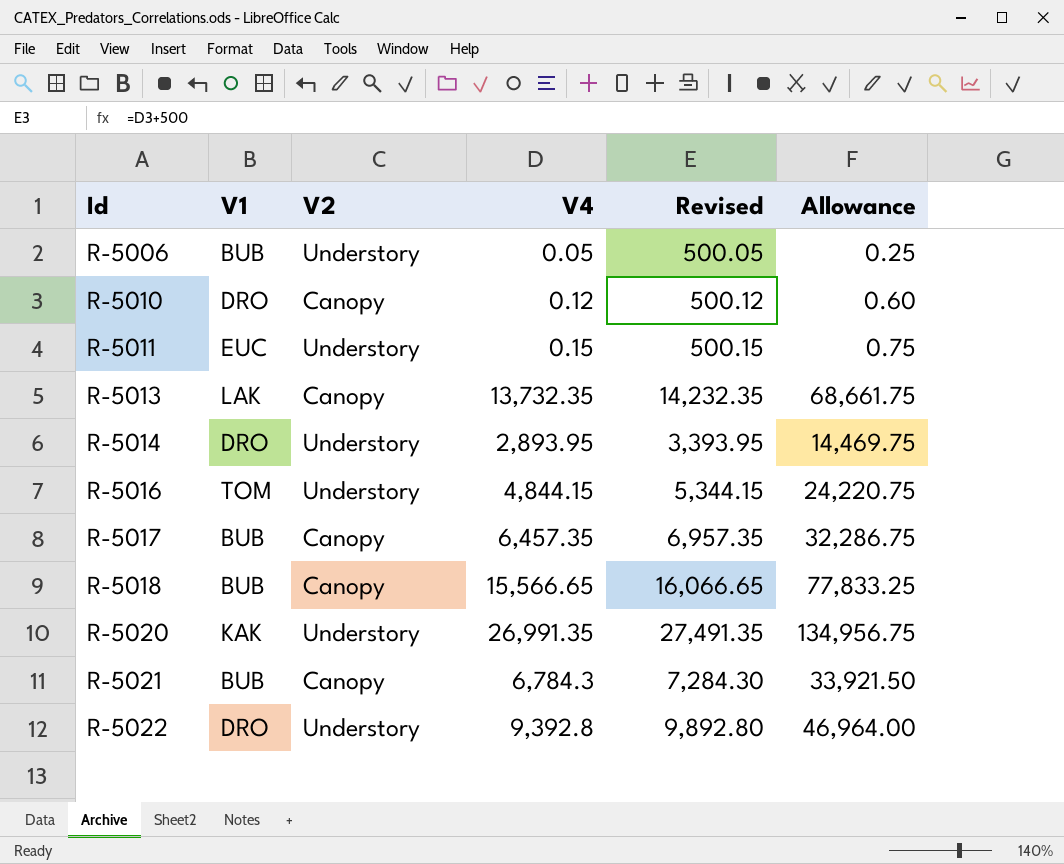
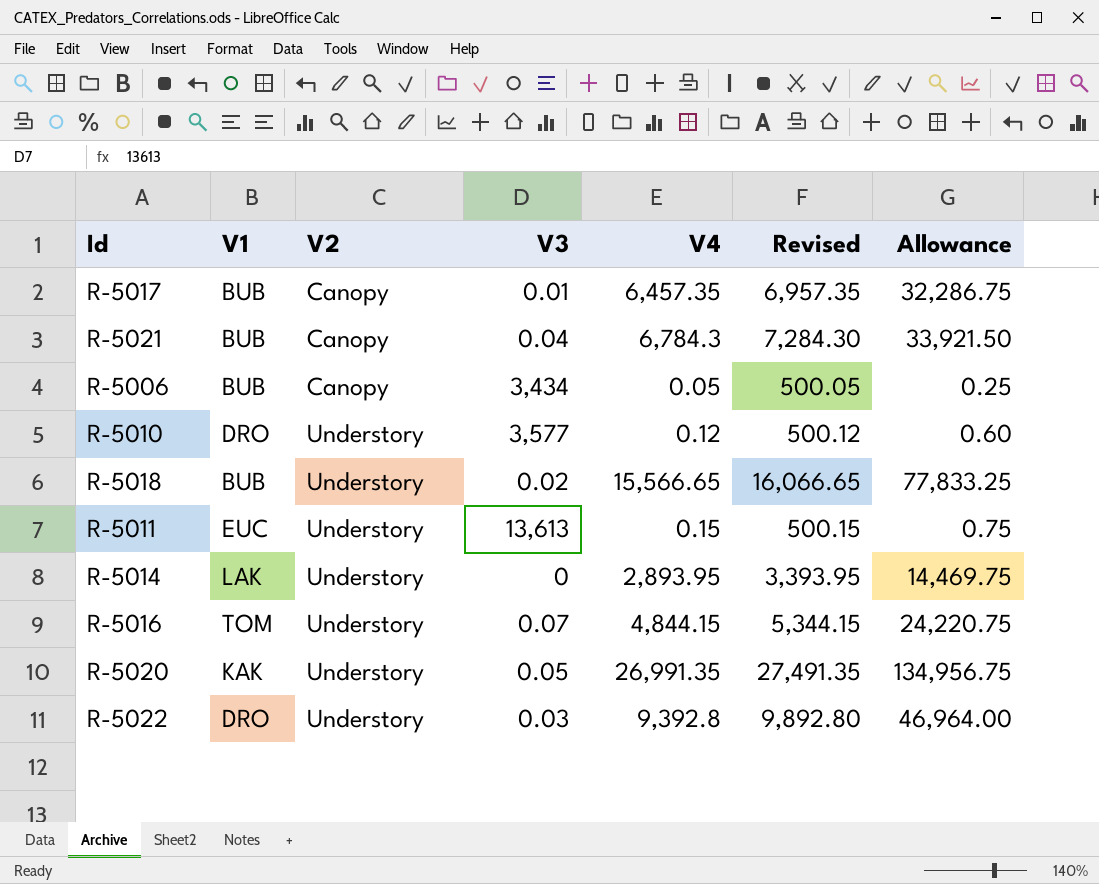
row order: Id ascending -> V2 ascending
column V3 | position: none -> 4
row R-5013: LAK | Canopy | 13,732.35 | 14,232.35 | 68,661.75 -> none
R-5006 | V2: Understory -> Canopy
R-5010 | V2: Canopy -> Understory
R-5018 | V2: Canopy -> Understory
R-5014 | V1: DRO -> LAK

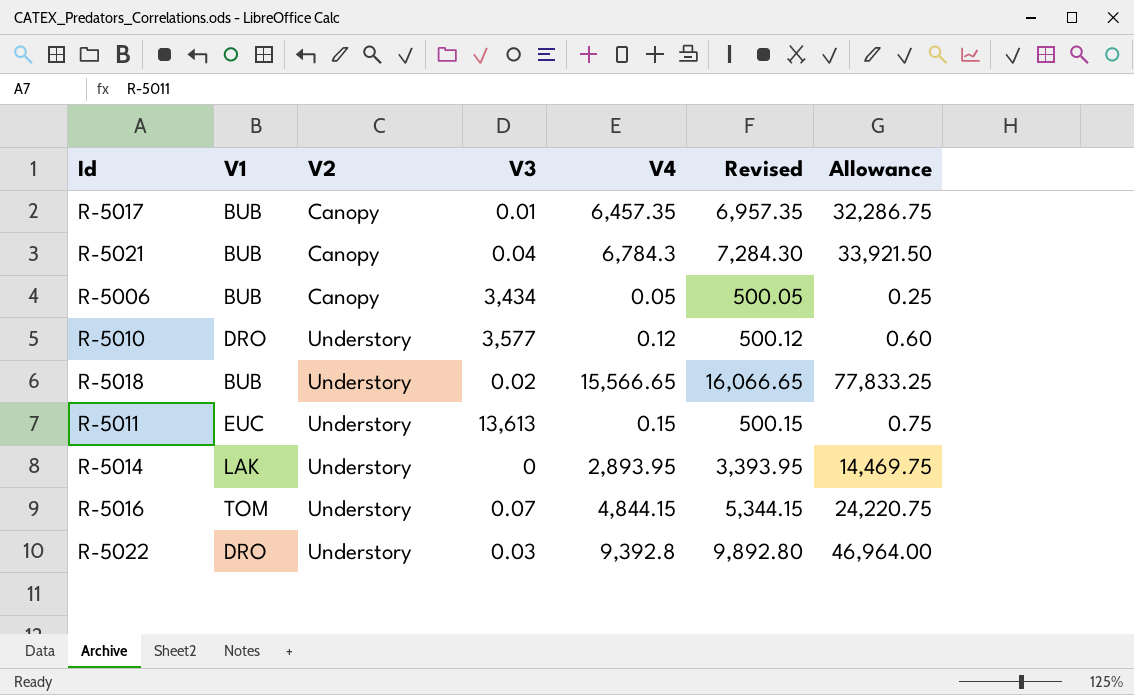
row R-5020: KAK | Understory | 0.05 | 26,991.35 | 27,491.35 | 134,956.75 -> none

